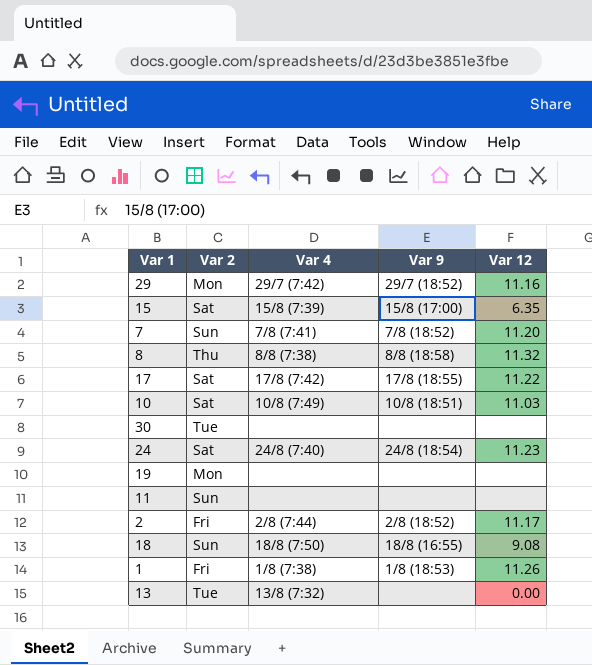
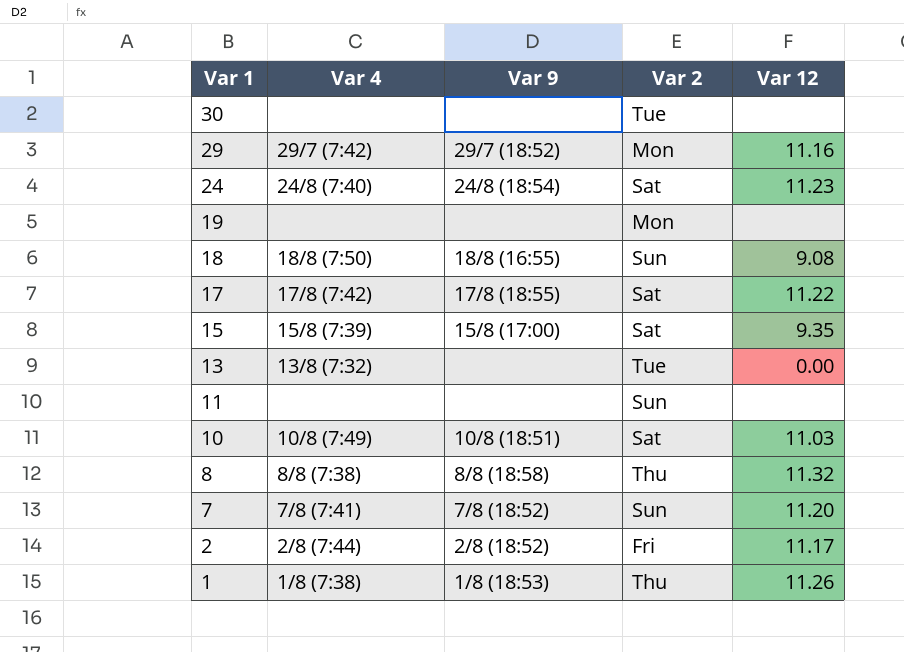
row order: none -> Var 1 descending
column Var 2 | position: 2 -> 4
15 | Var 12: 6.35 -> 9.35
1 | Var 2: Fri -> Thu

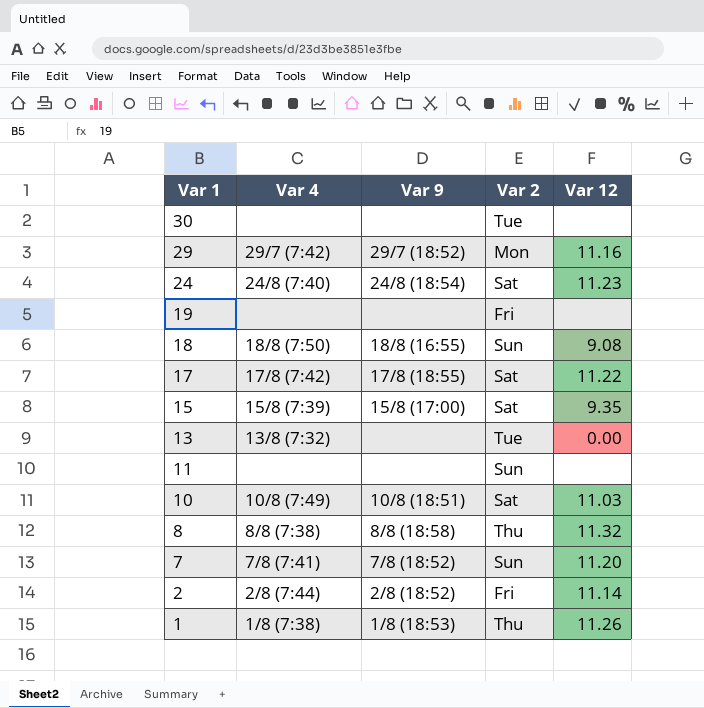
19 | Var 2: Mon -> Fri
2 | Var 12: 11.17 -> 11.14

